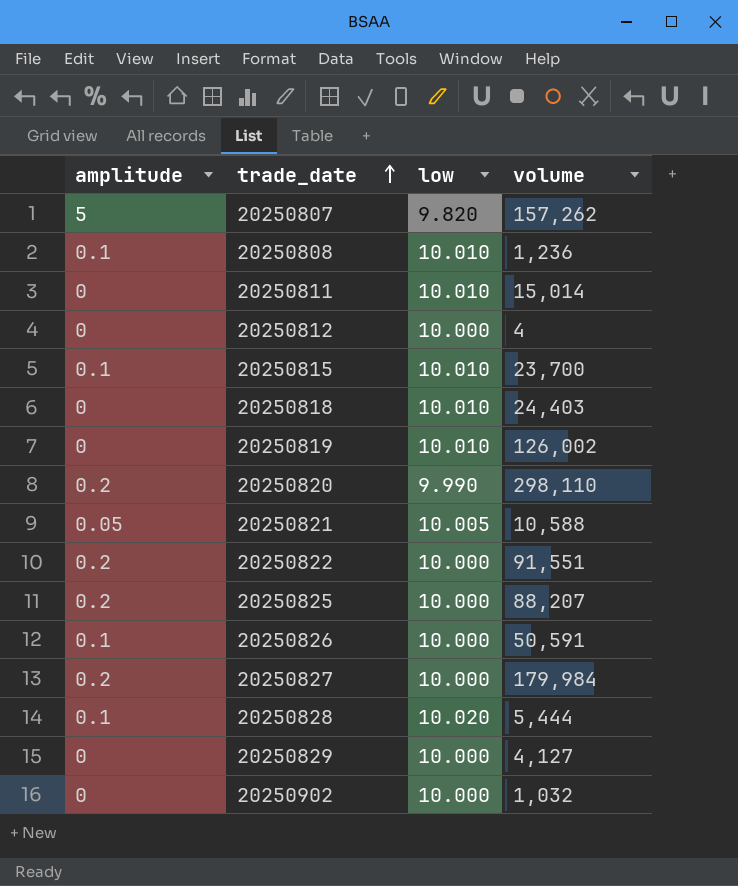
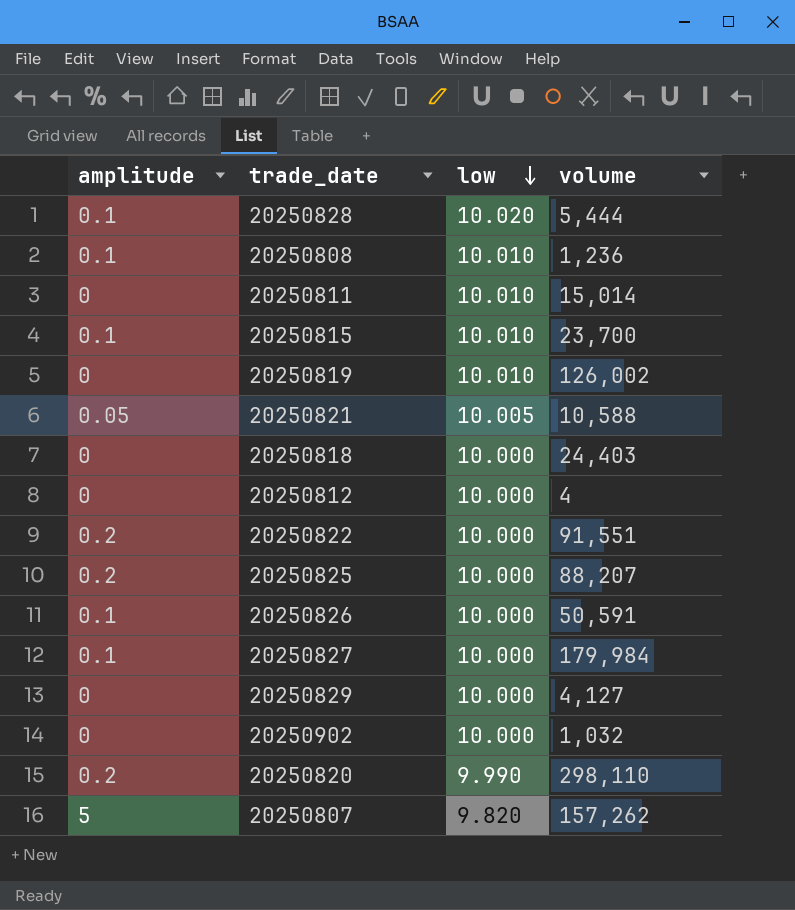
row order: trade_date ascending -> low descending
20250818 | low: 10.010 -> 10.000
20250827 | amplitude: 0.2 -> 0.1

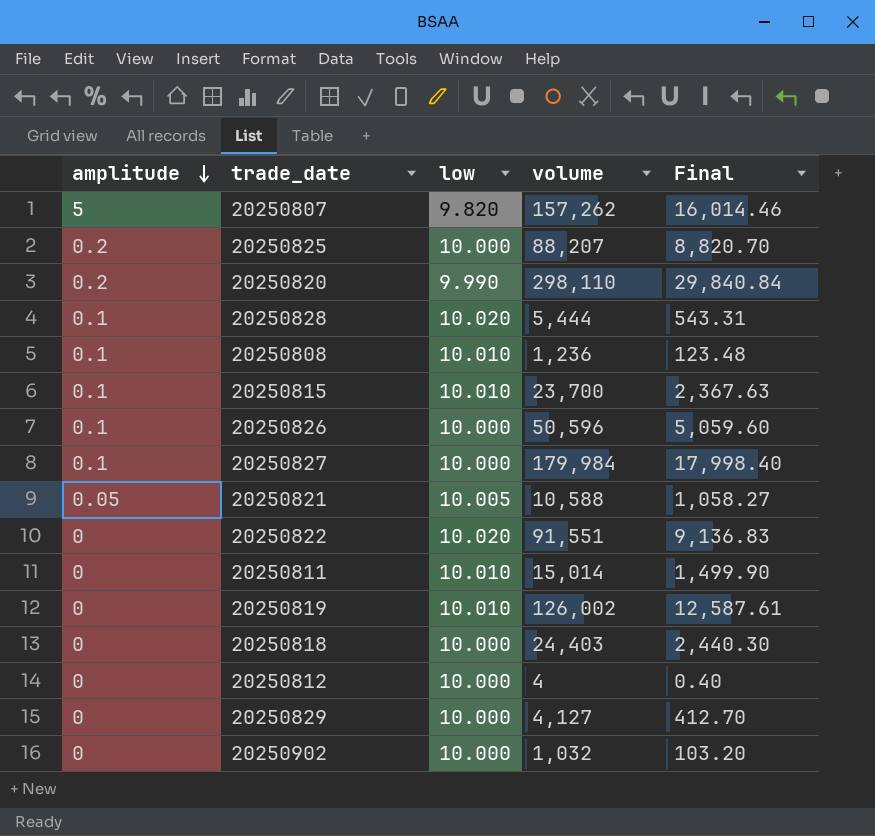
row order: low descending -> amplitude descending
column Final | formula: none -> [volume] / [low]
20250826 | volume: 50,591 -> 50,596
20250822 | amplitude: 0.2 -> 0
20250822 | low: 10.000 -> 10.020

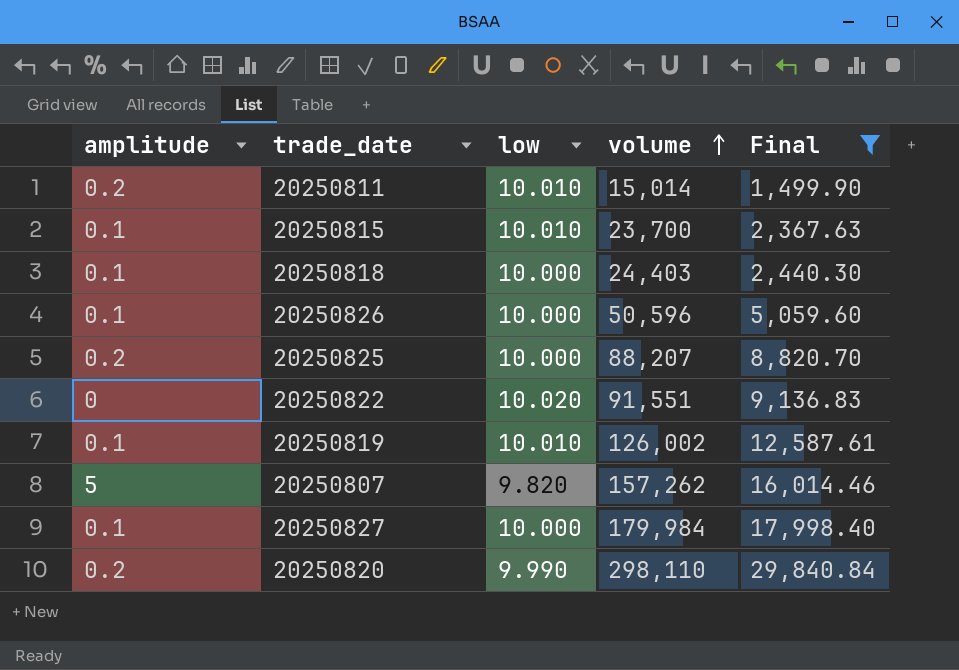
filter: none -> Final >= 1,499.90
row order: amplitude descending -> volume ascending
20250811 | amplitude: 0 -> 0.2
20250818 | amplitude: 0 -> 0.1
20250819 | amplitude: 0 -> 0.1

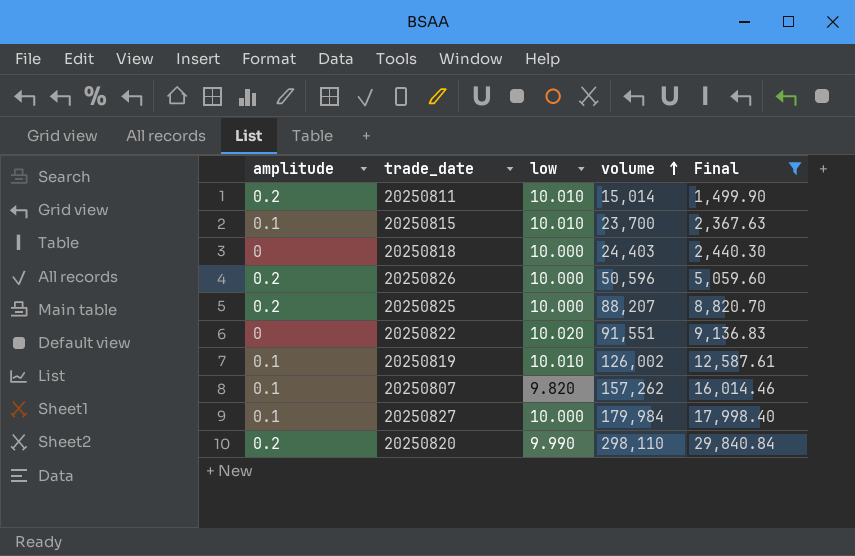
20250818 | amplitude: 0.1 -> 0
20250826 | amplitude: 0.1 -> 0.2
20250807 | amplitude: 5 -> 0.1

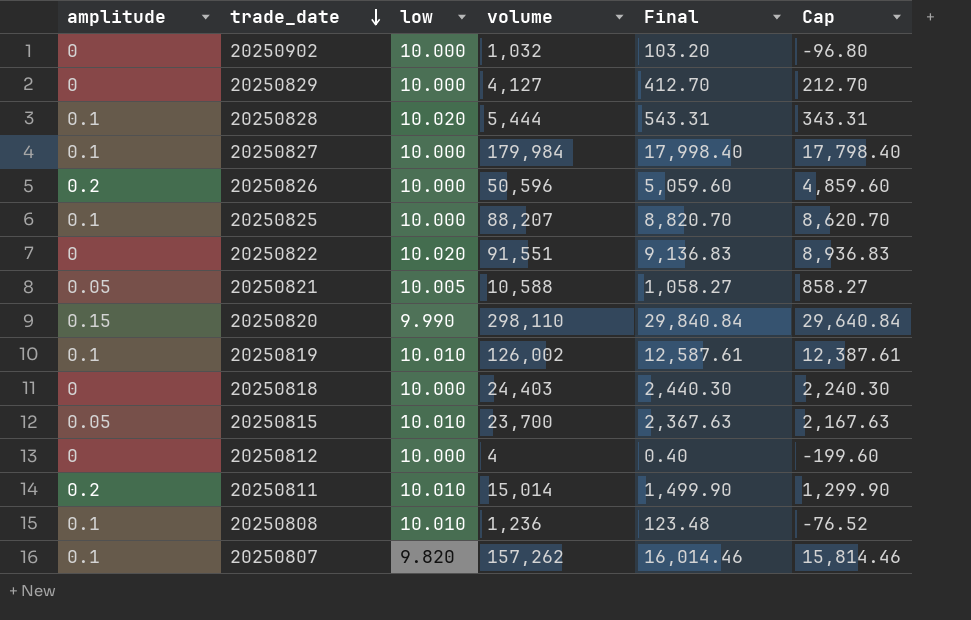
filter: Final >= 1,499.90 -> none
row order: volume ascending -> trade_date descending
column Cap | formula: none -> [Final] - 200
20250825 | amplitude: 0.2 -> 0.1
20250820 | amplitude: 0.2 -> 0.15
20250815 | amplitude: 0.1 -> 0.05

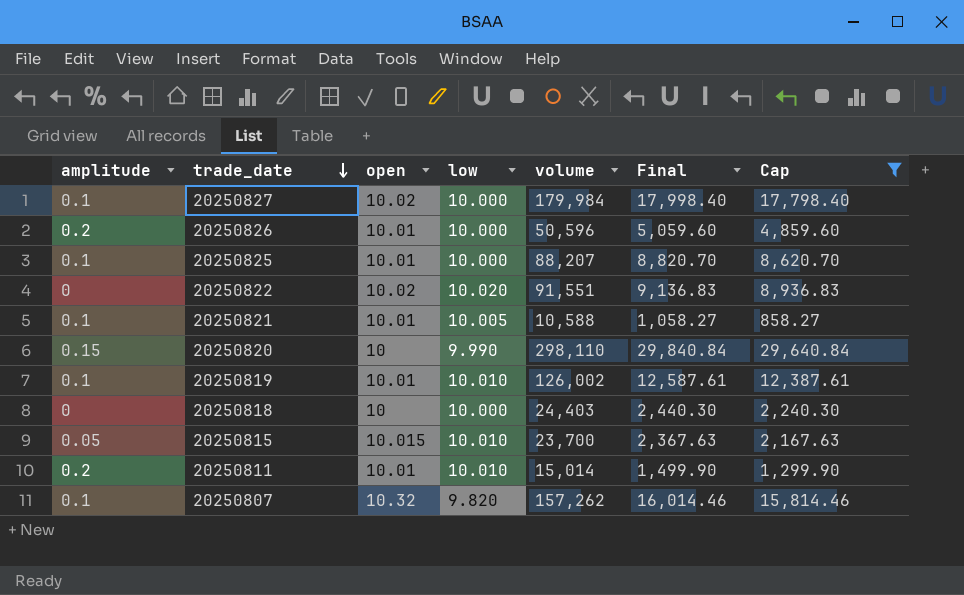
filter: none -> Cap >= 858.27
column open | position: none -> 3
20250821 | amplitude: 0.05 -> 0.1

